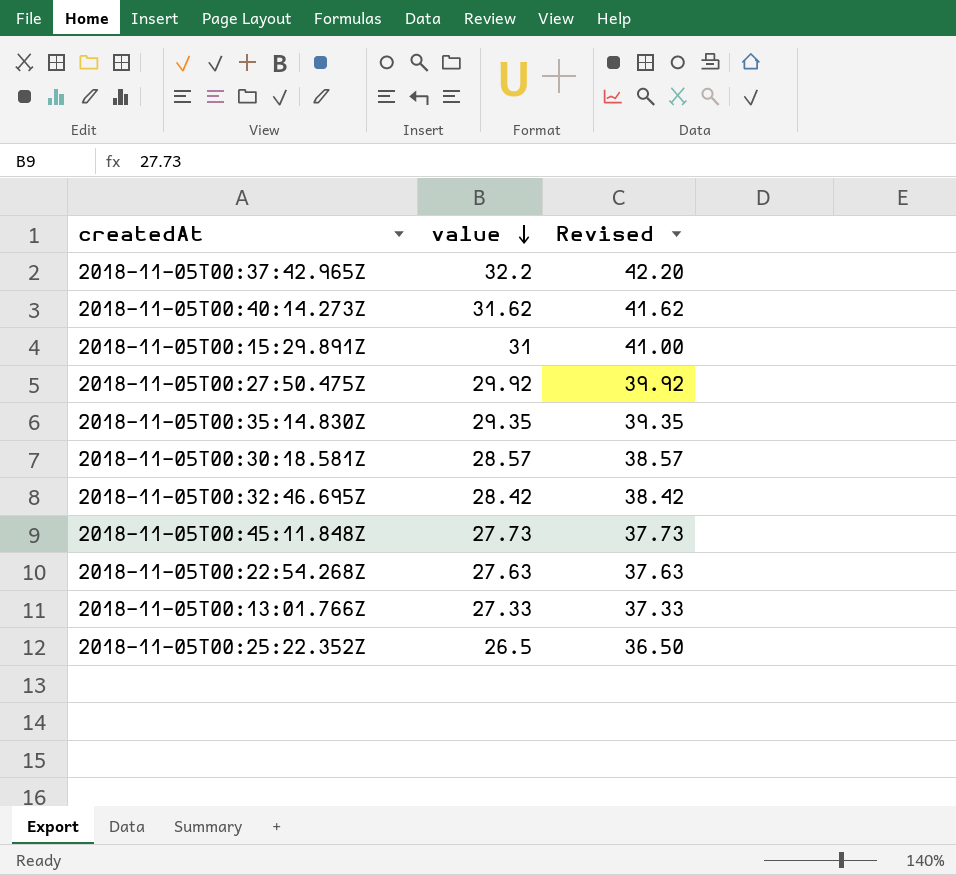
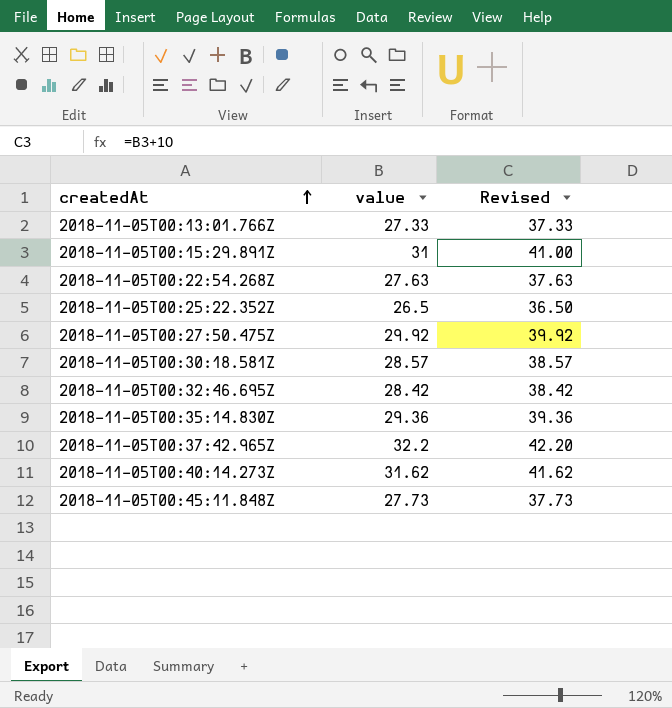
row order: value descending -> createdAt ascending
2018-11-05T00:35:14.830Z | value: 29.35 -> 29.36
2018-11-05T00:35:14.830Z | Revised: 39.35 -> 39.36

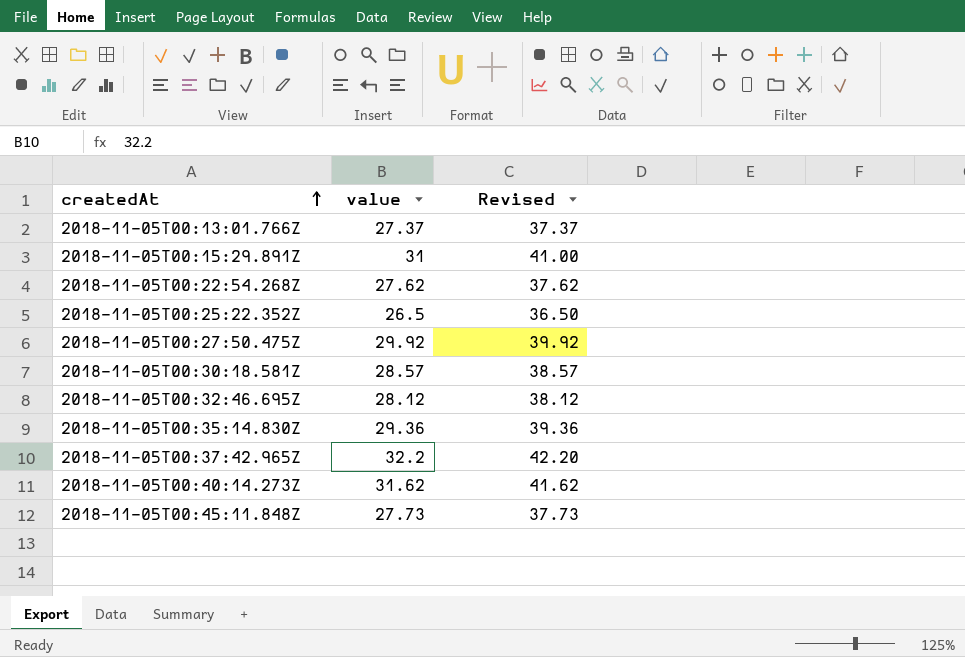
2018-11-05T00:13:01.766Z | value: 27.33 -> 27.37
2018-11-05T00:13:01.766Z | Revised: 37.33 -> 37.37
2018-11-05T00:22:54.268Z | value: 27.63 -> 27.62
2018-11-05T00:22:54.268Z | Revised: 37.63 -> 37.62
2018-11-05T00:32:46.695Z | value: 28.42 -> 28.12
2018-11-05T00:32:46.695Z | Revised: 38.42 -> 38.12

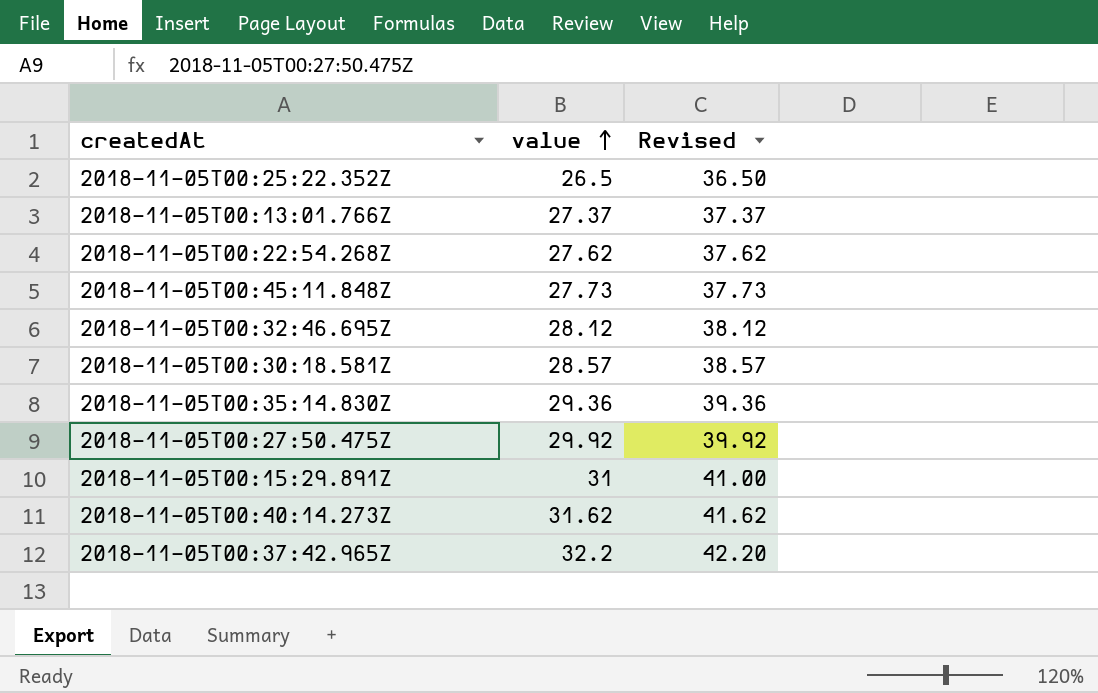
row order: createdAt ascending -> value ascending

